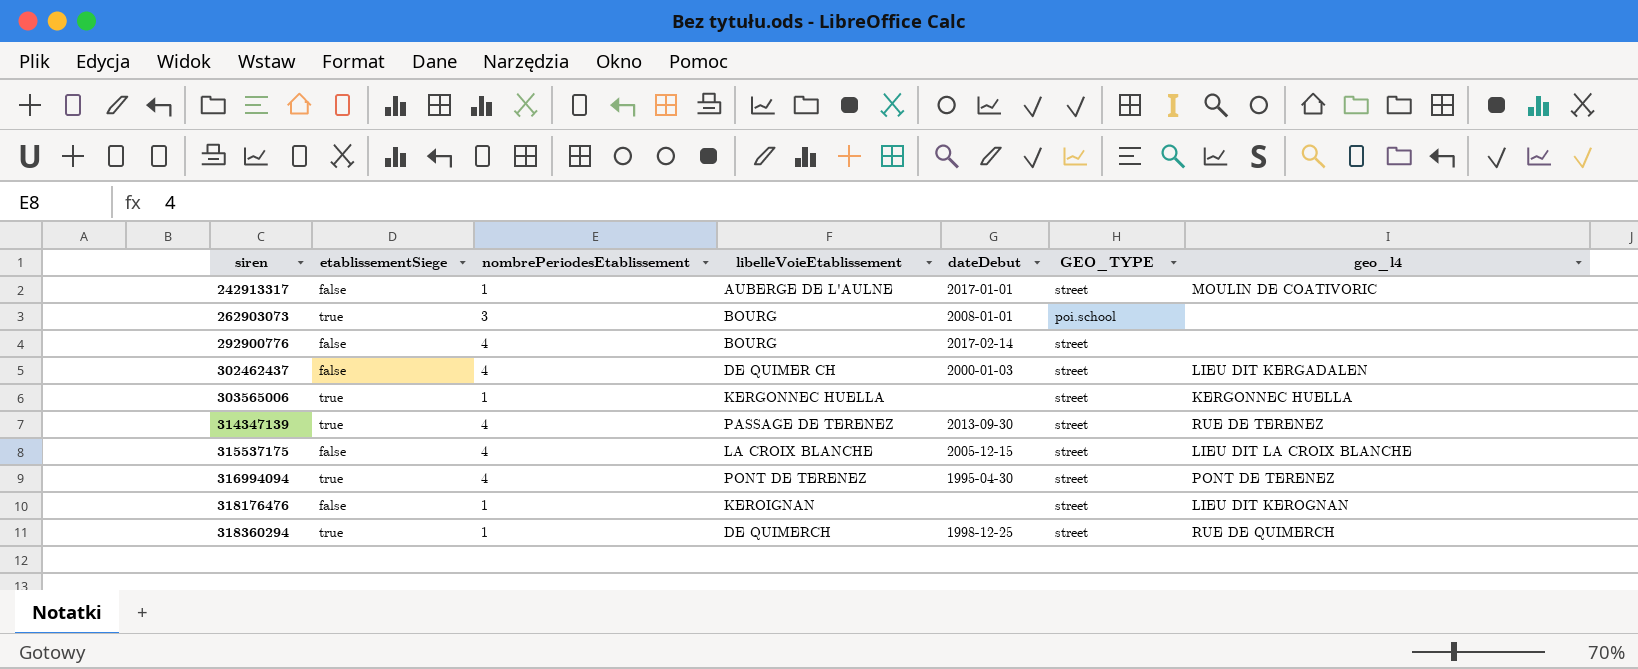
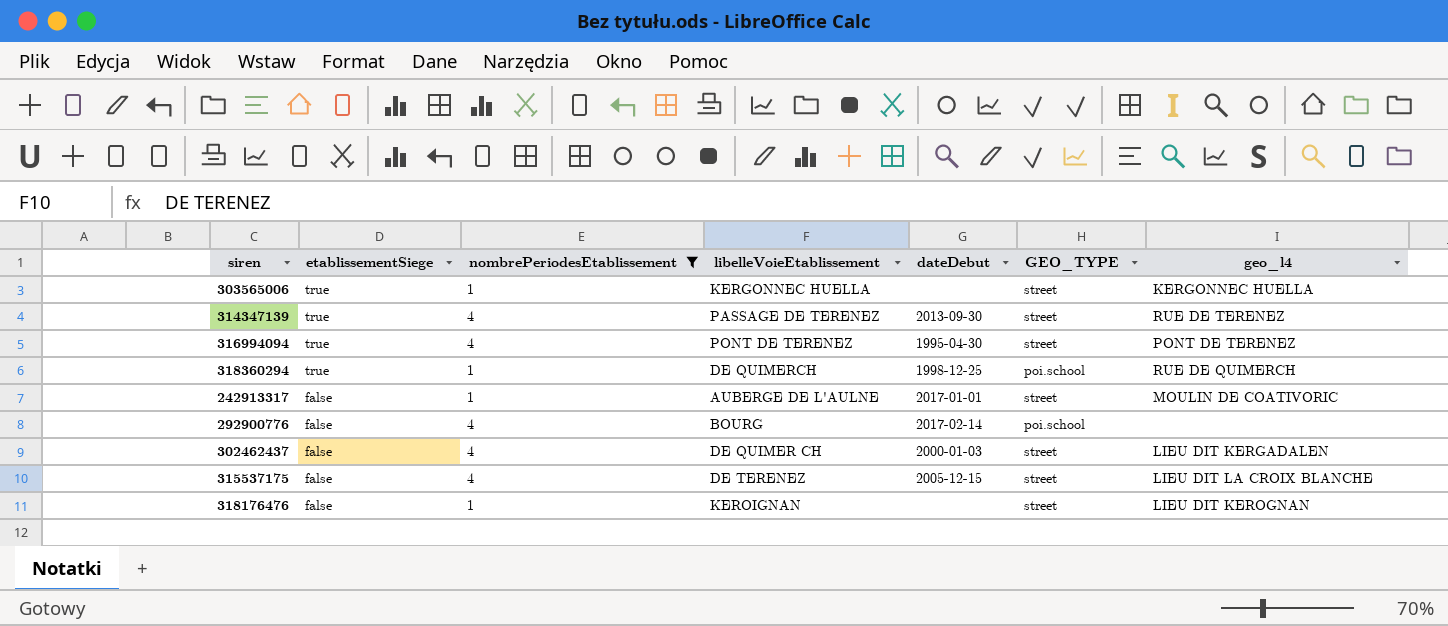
filter: none -> nombrePeriodesEtablissement != 3
row order: siren ascending -> etablissementSiege descending
318360294 | GEO_TYPE: street -> poi.school
292900776 | GEO_TYPE: street -> poi.school
315537175 | libelleVoieEtablissement: LA CROIX BLANCHE -> DE TERENEZ

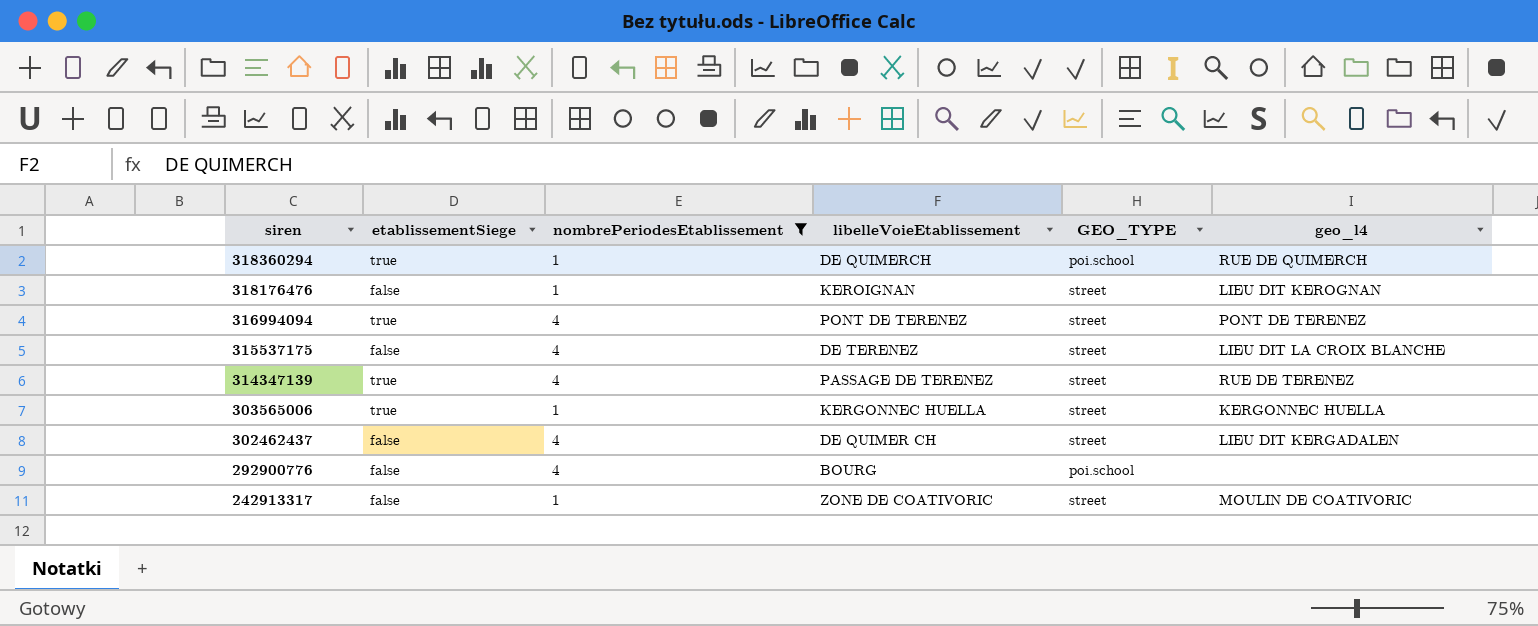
row order: etablissementSiege descending -> siren descending
column dateDebut | position: 5 -> none
242913317 | libelleVoieEtablissement: AUBERGE DE L'AULNE -> ZONE DE COATIVORIC

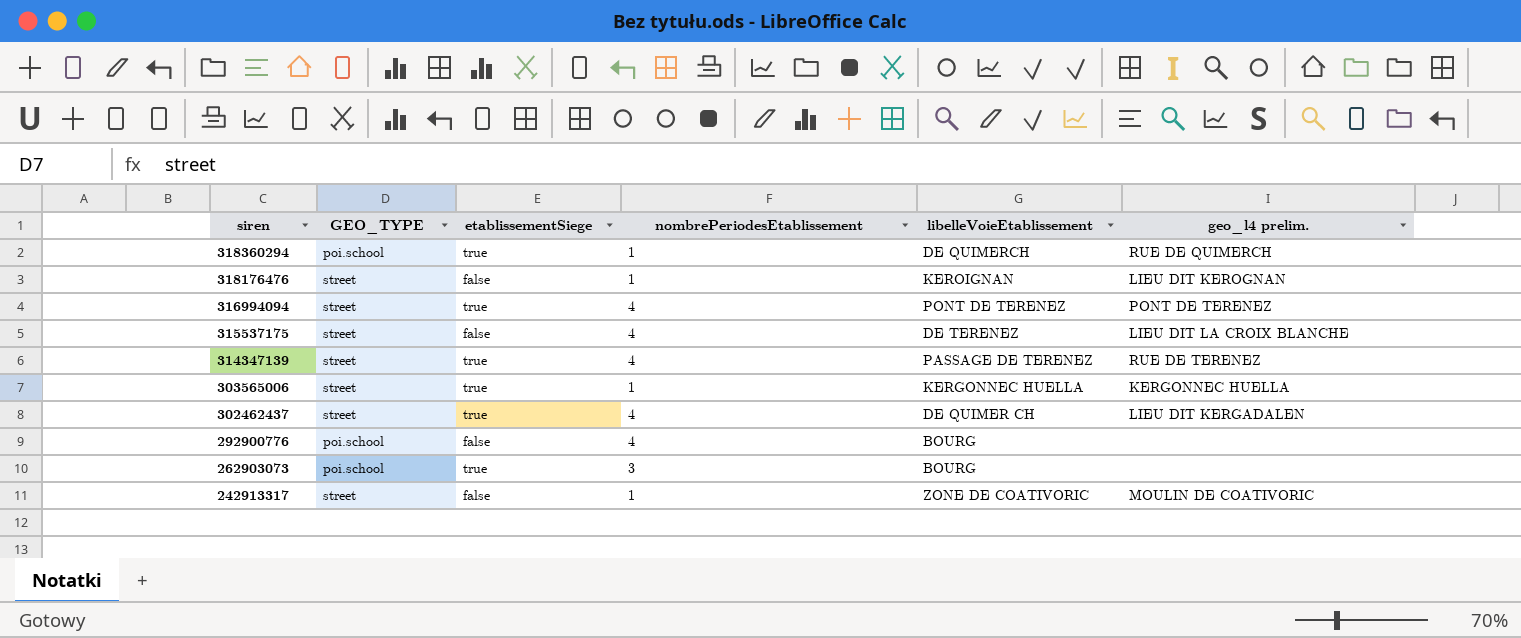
filter: nombrePeriodesEtablissement != 3 -> none
column GEO_TYPE | position: 5 -> 2
column name: geo_l4 -> geo_l4 prelim.
302462437 | etablissementSiege: false -> true

